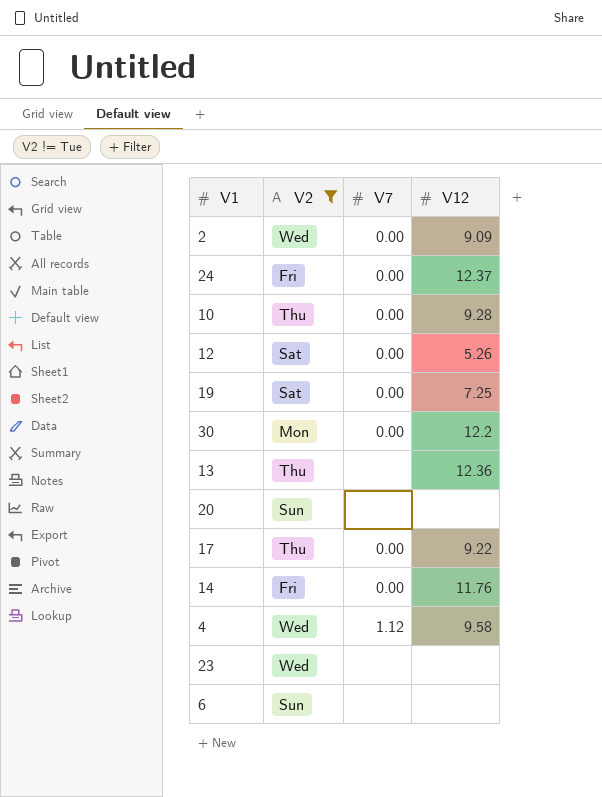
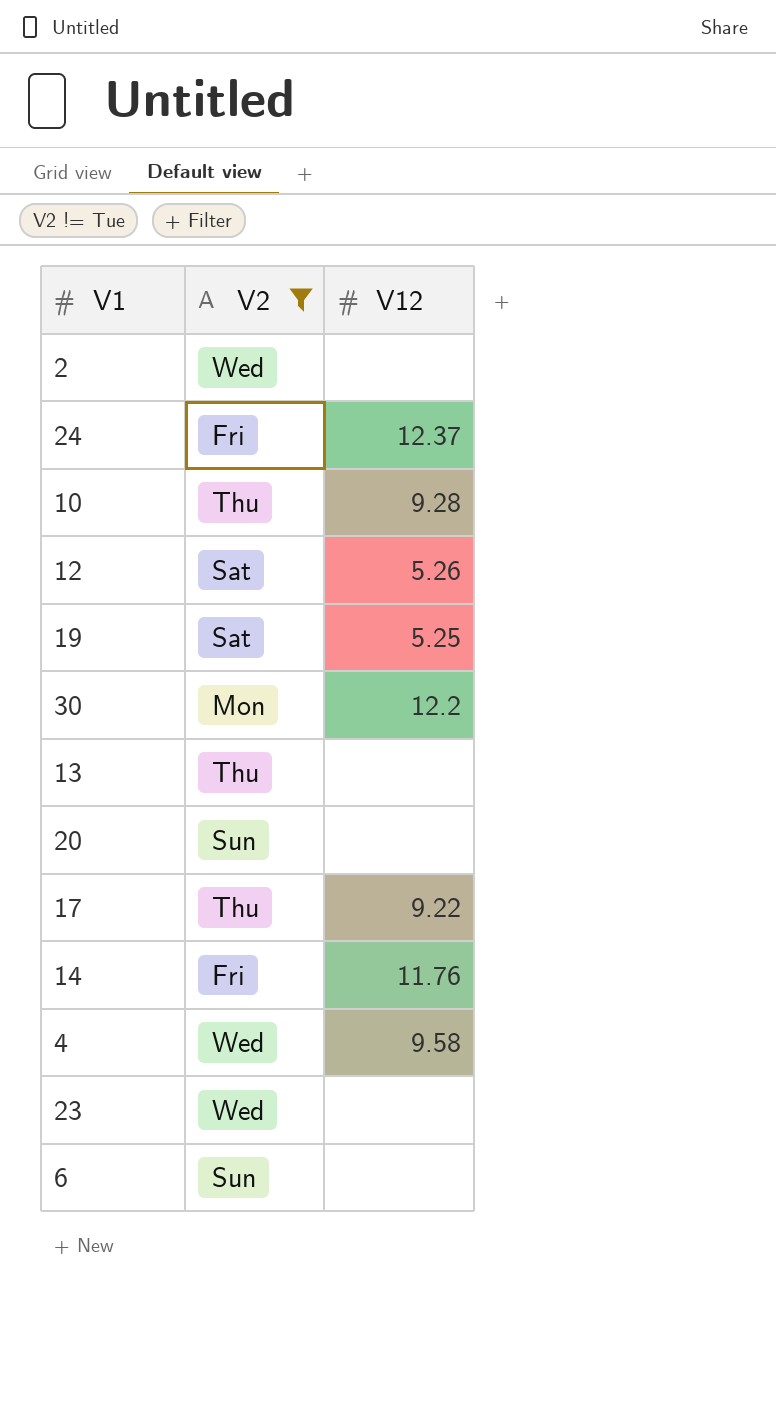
column V7 | position: 3 -> none
2 | V12: 9.09 -> none
19 | V12: 7.25 -> 5.25
13 | V12: 12.36 -> none

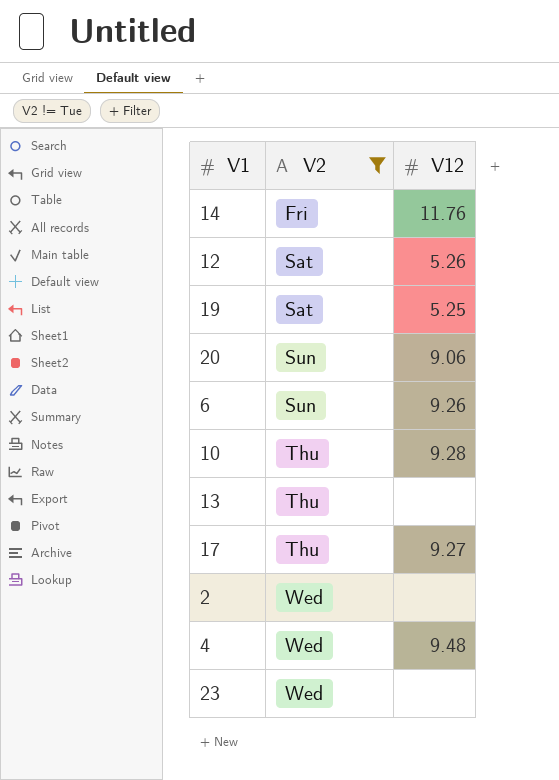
row order: none -> V2 ascending
row 24: Fri | 12.37 -> none
row 30: Mon | 12.2 -> none
20 | V12: none -> 9.06
6 | V12: none -> 9.26
17 | V12: 9.22 -> 9.27
4 | V12: 9.58 -> 9.48

